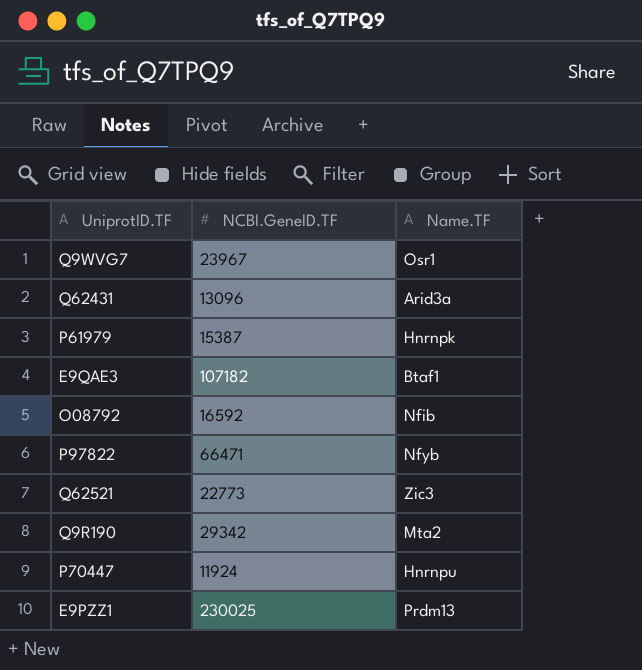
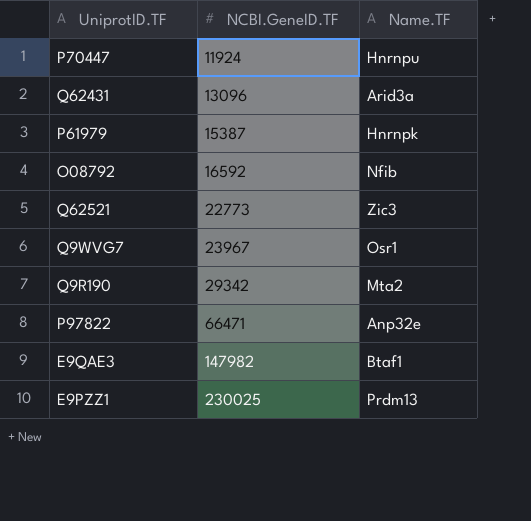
row order: none -> NCBI.GeneID.TF ascending
P97822 | Name.TF: Nfyb -> Anp32e
E9QAE3 | NCBI.GeneID.TF: 107182 -> 147982

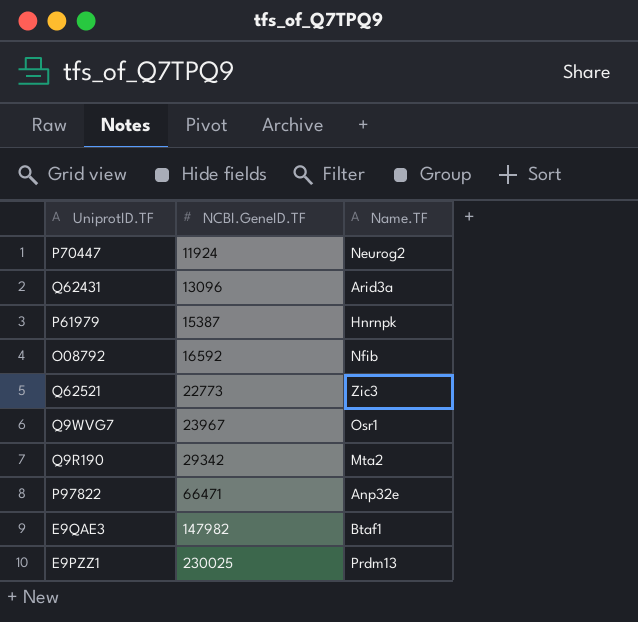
P70447 | Name.TF: Hnrnpu -> Neurog2

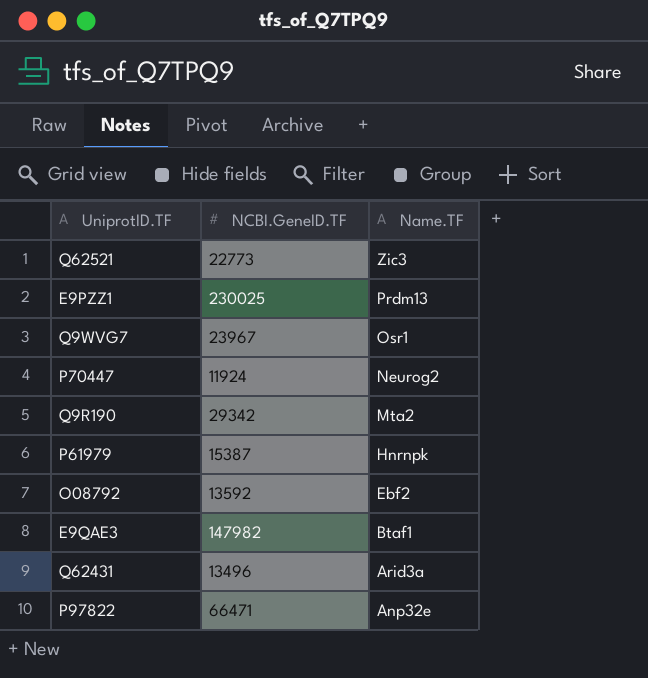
row order: NCBI.GeneID.TF ascending -> Name.TF descending
O08792 | NCBI.GeneID.TF: 16592 -> 13592
O08792 | Name.TF: Nfib -> Ebf2
Q62431 | NCBI.GeneID.TF: 13096 -> 13496

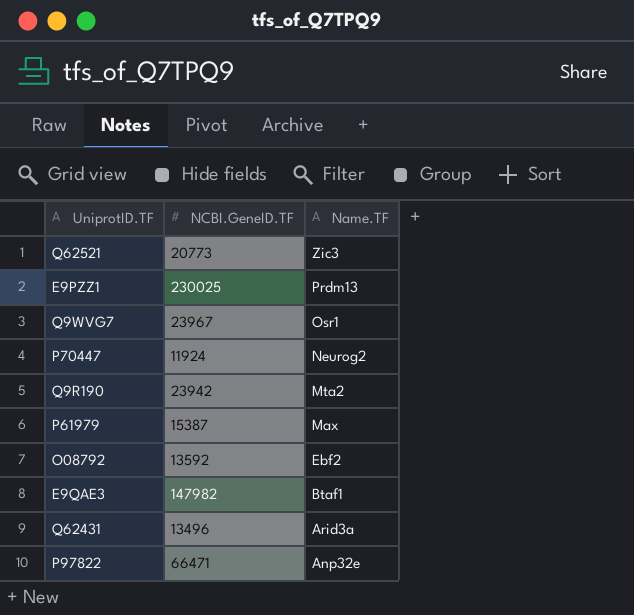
Q62521 | NCBI.GeneID.TF: 22773 -> 20773
Q9R190 | NCBI.GeneID.TF: 29342 -> 23942
P61979 | Name.TF: Hnrnpk -> Max

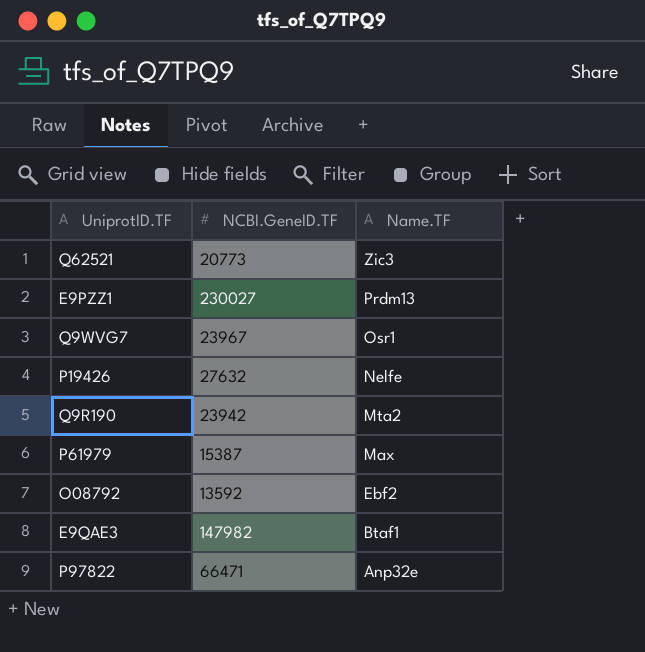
row P70447: 11924 | Neurog2 -> none
row Q62431: 13496 | Arid3a -> none
E9PZZ1 | NCBI.GeneID.TF: 230025 -> 230027
row P19426: none -> 27632 | Nelfe

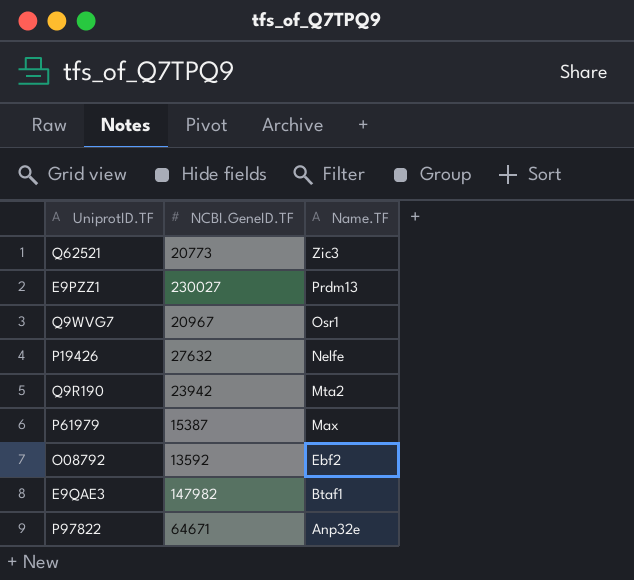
Q9WVG7 | NCBI.GeneID.TF: 23967 -> 20967
P97822 | NCBI.GeneID.TF: 66471 -> 64671

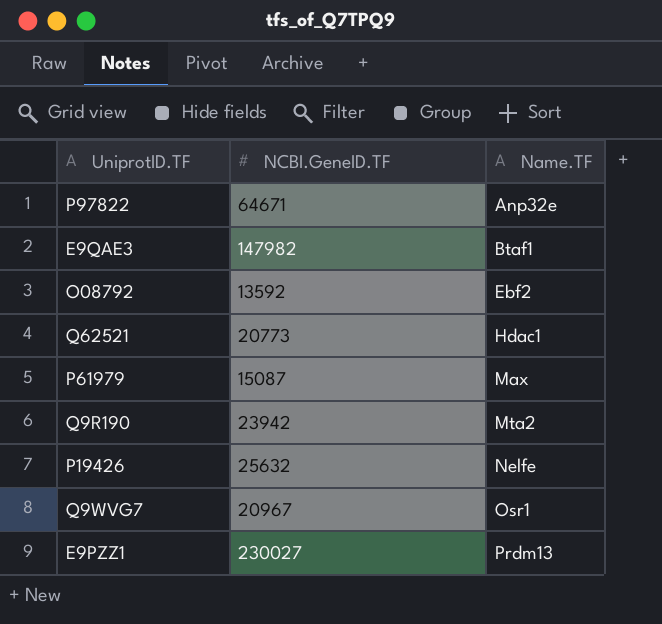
row order: Name.TF descending -> Name.TF ascending
Q62521 | Name.TF: Zic3 -> Hdac1
P61979 | NCBI.GeneID.TF: 15387 -> 15087
P19426 | NCBI.GeneID.TF: 27632 -> 25632

